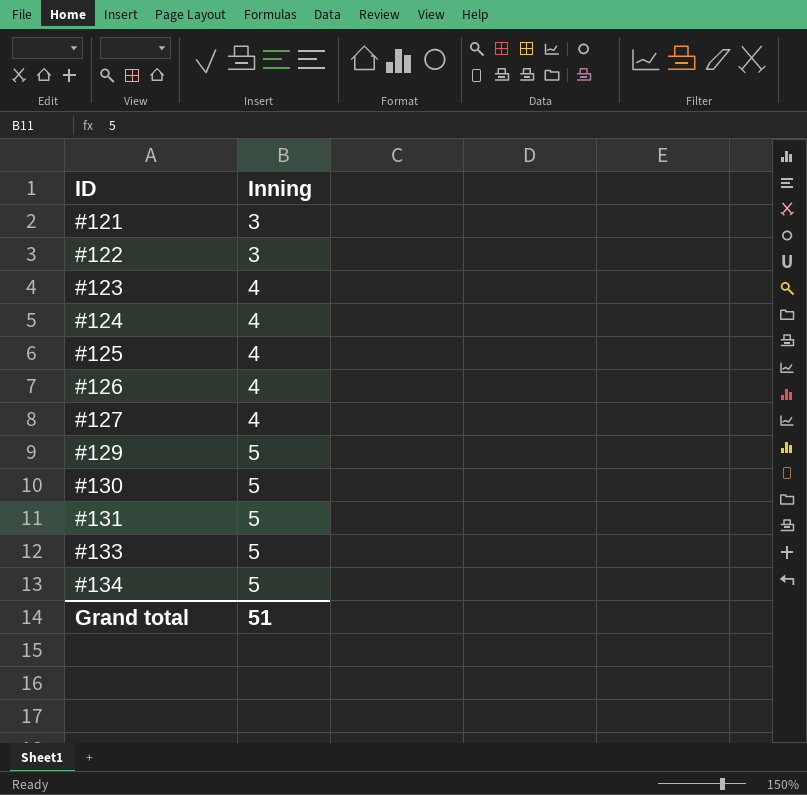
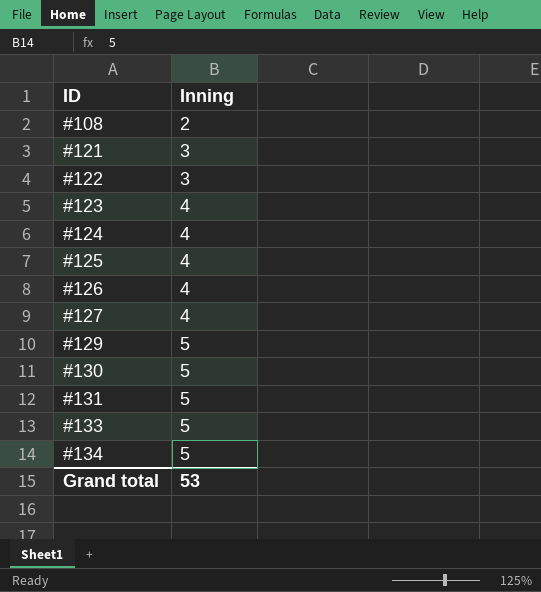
row #108: none -> 2
Grand total | Inning: 51 -> 53

